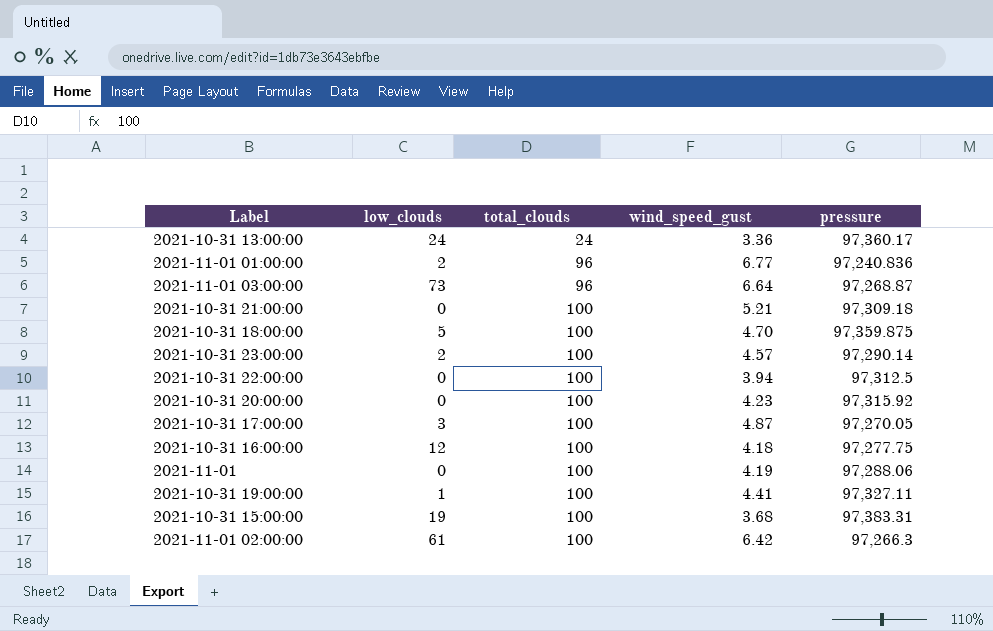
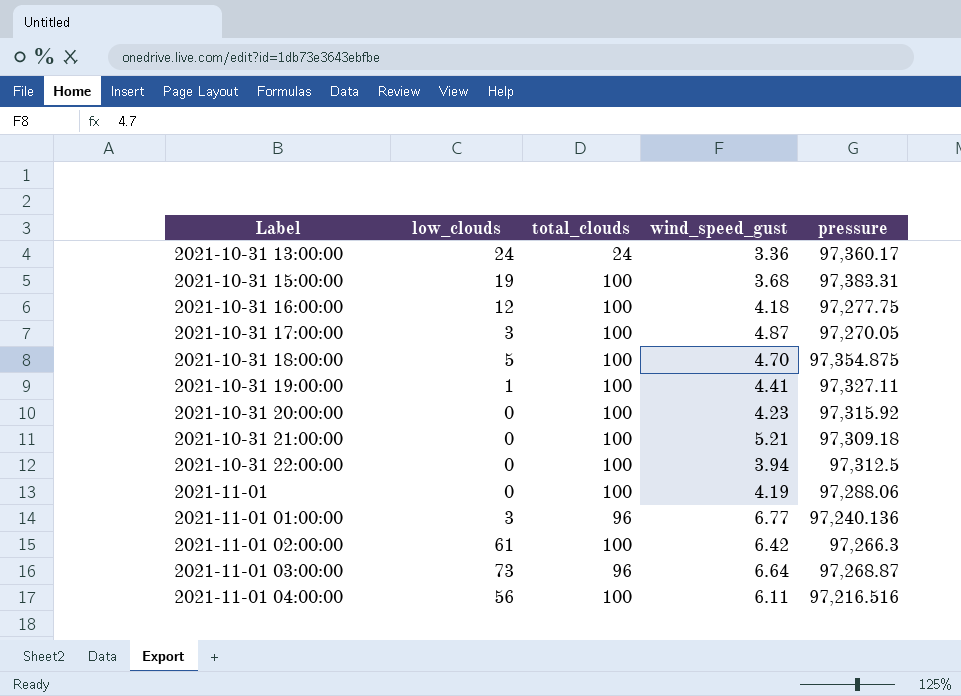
row order: total_clouds ascending -> Label ascending
row 2021-10-31 23:00:00: 2 | 100 | 4.57 | 97,290.14 -> none
2021-10-31 18:00:00 | pressure: 97,359.875 -> 97,354.875
2021-11-01 01:00:00 | low_clouds: 2 -> 3
2021-11-01 01:00:00 | pressure: 97,240.836 -> 97,240.136
row 2021-11-01 04:00:00: none -> 56 | 100 | 6.11 | 97,216.516

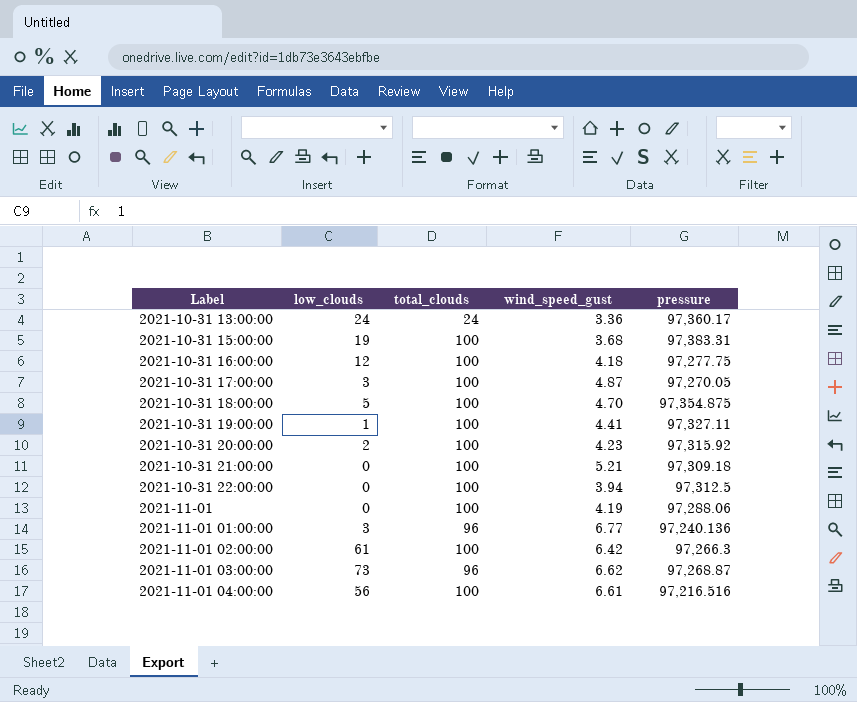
2021-10-31 20:00:00 | low_clouds: 0 -> 2
2021-11-01 03:00:00 | wind_speed_gust: 6.64 -> 6.62
2021-11-01 04:00:00 | wind_speed_gust: 6.11 -> 6.61

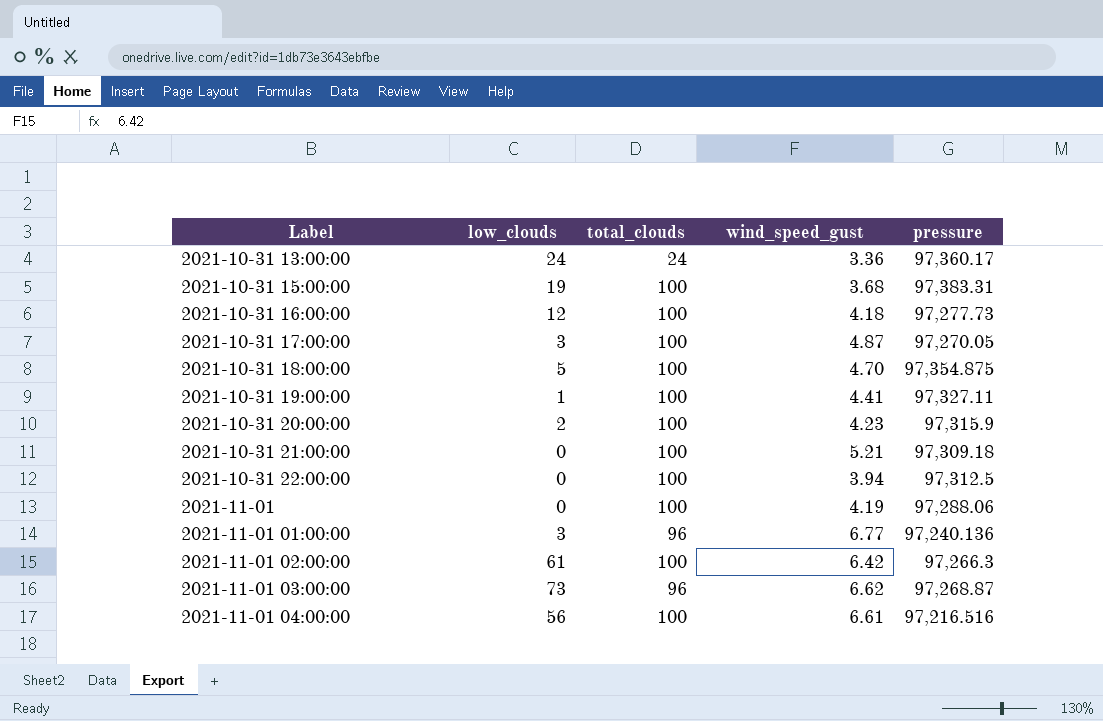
2021-10-31 16:00:00 | pressure: 97,277.75 -> 97,277.73
2021-10-31 20:00:00 | pressure: 97,315.92 -> 97,315.9

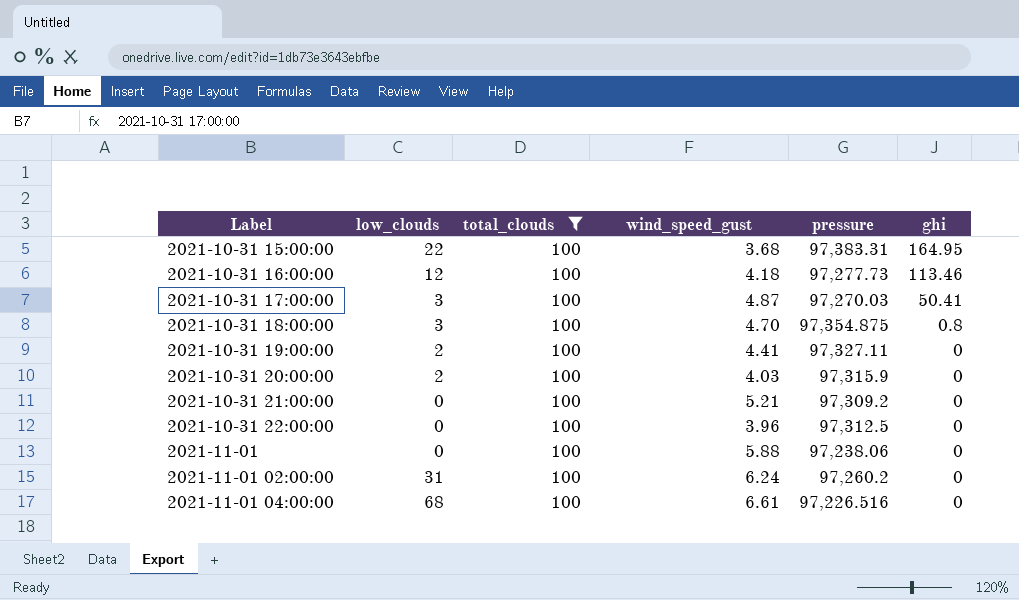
filter: none -> total_clouds = 100
column ghi | position: none -> 6
2021-10-31 15:00:00 | low_clouds: 19 -> 22
2021-10-31 17:00:00 | pressure: 97,270.05 -> 97,270.03
2021-10-31 18:00:00 | low_clouds: 5 -> 3
2021-10-31 19:00:00 | low_clouds: 1 -> 2
2021-10-31 20:00:00 | wind_speed_gust: 4.23 -> 4.03
2021-10-31 21:00:00 | pressure: 97,309.18 -> 97,309.2
2021-10-31 22:00:00 | wind_speed_gust: 3.94 -> 3.96
2021-11-01 | wind_speed_gust: 4.19 -> 5.88
2021-11-01 | pressure: 97,288.06 -> 97,238.06
2021-11-01 02:00:00 | low_clouds: 61 -> 31
2021-11-01 02:00:00 | wind_speed_gust: 6.42 -> 6.24
2021-11-01 02:00:00 | pressure: 97,266.3 -> 97,260.2
2021-11-01 04:00:00 | low_clouds: 56 -> 68
2021-11-01 04:00:00 | pressure: 97,216.516 -> 97,226.516

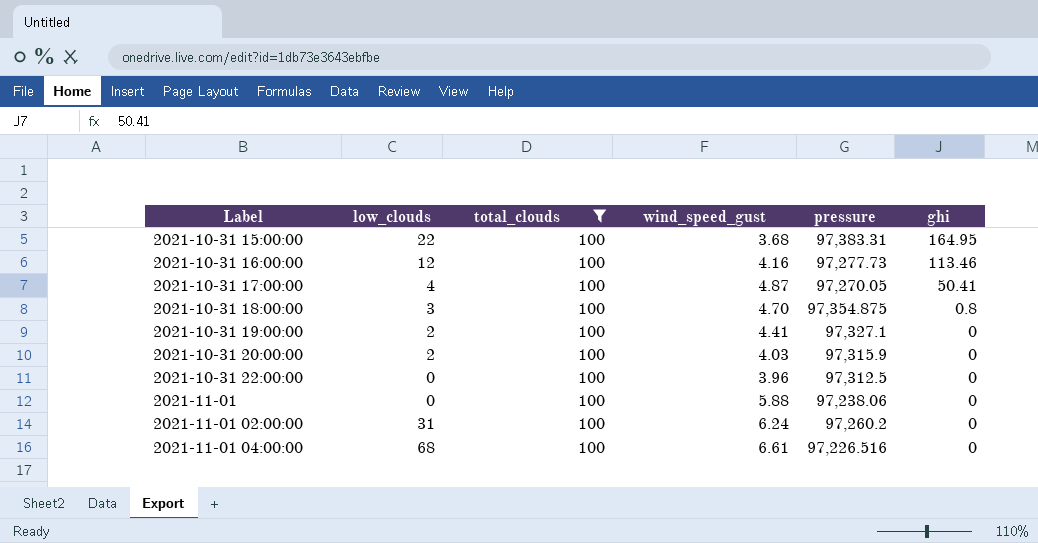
row 2021-10-31 21:00:00: 0 | 100 | 5.21 | 97,309.2 | 0 -> none
2021-10-31 16:00:00 | wind_speed_gust: 4.18 -> 4.16
2021-10-31 17:00:00 | low_clouds: 3 -> 4
2021-10-31 17:00:00 | pressure: 97,270.03 -> 97,270.05
2021-10-31 19:00:00 | pressure: 97,327.11 -> 97,327.1

